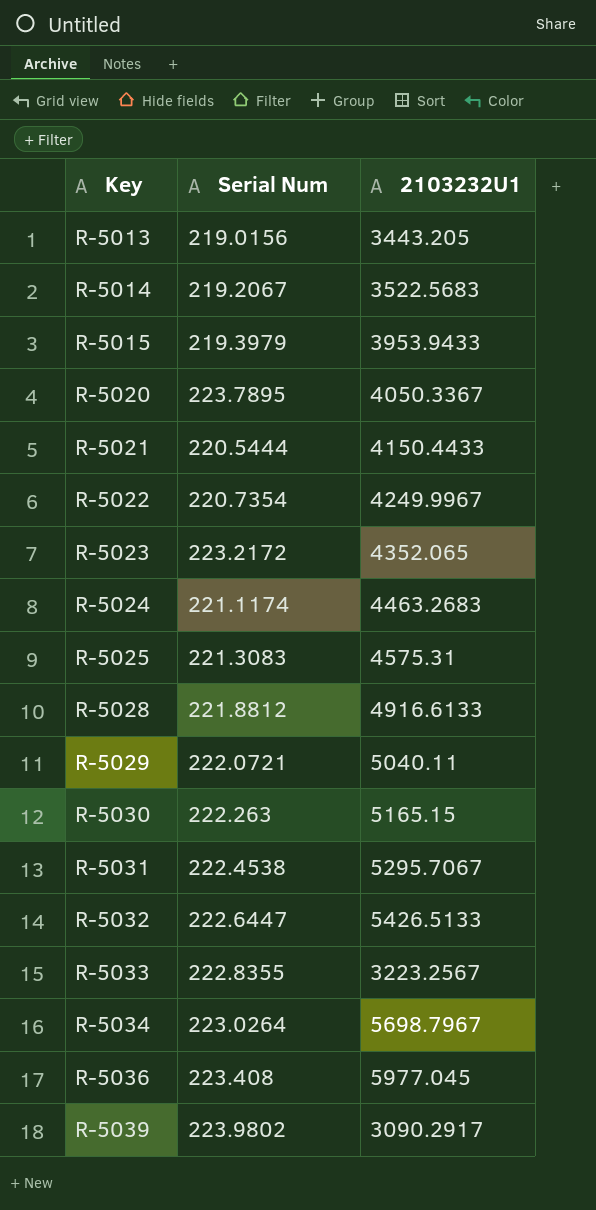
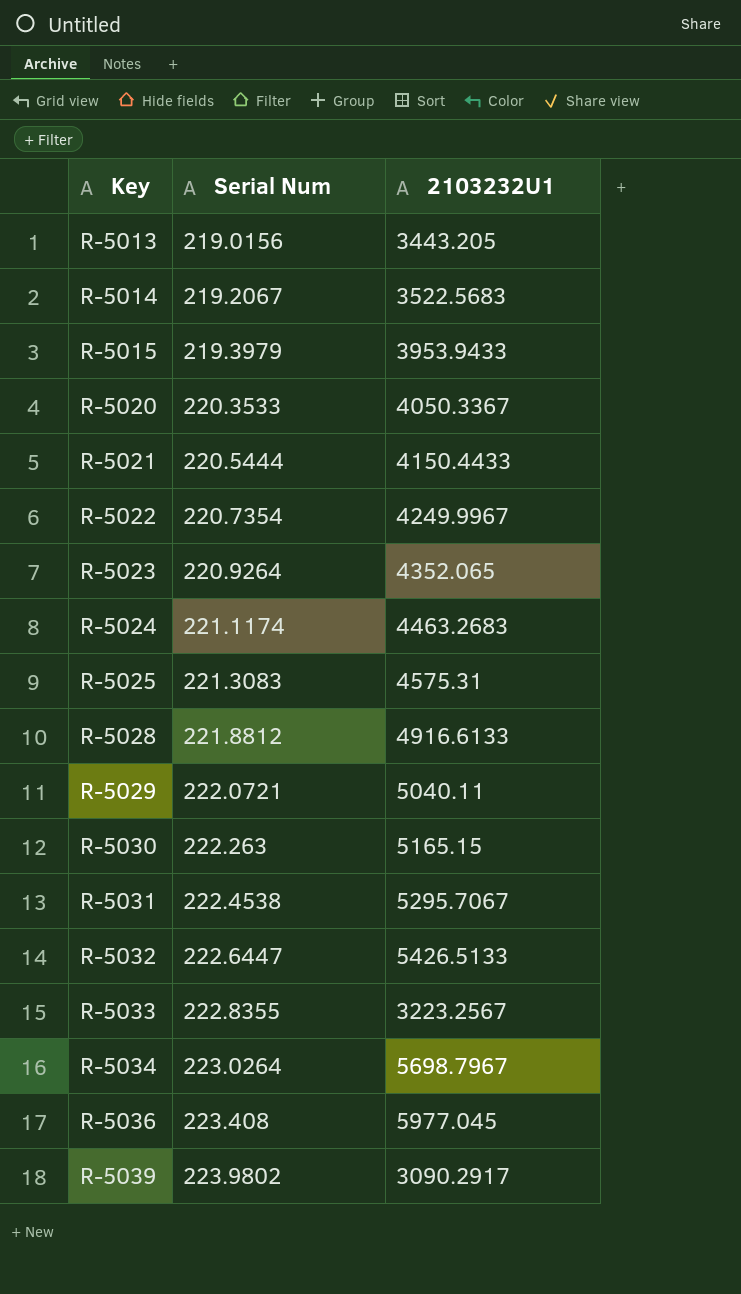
R-5020 | Serial Num: 223.7895 -> 220.3533
R-5023 | Serial Num: 223.2172 -> 220.9264

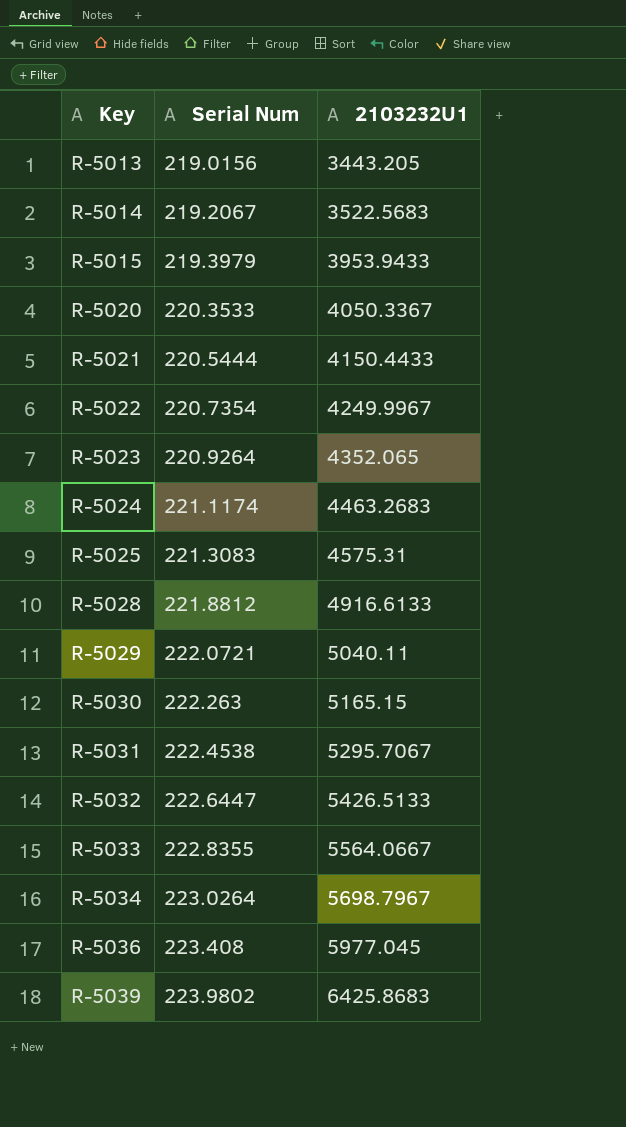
R-5033 | 2103232U1: 3223.2567 -> 5564.0667
R-5039 | 2103232U1: 3090.2917 -> 6425.8683

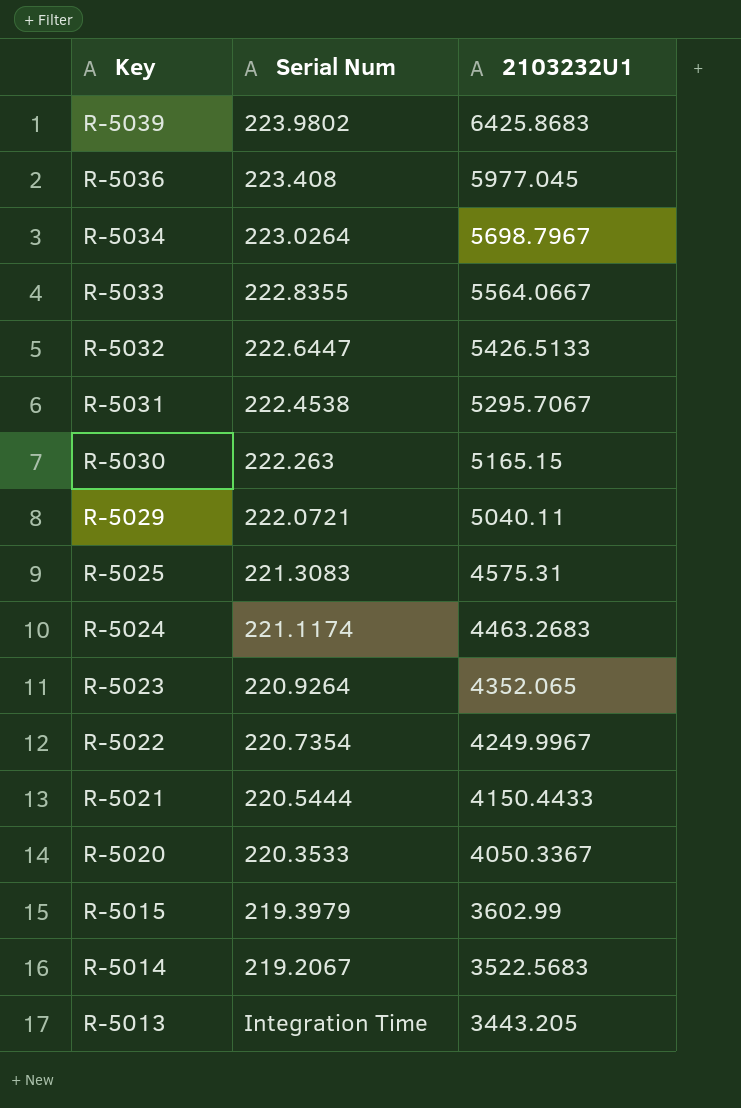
row order: Key ascending -> Key descending
row R-5028: 221.8812 | 4916.6133 -> none
R-5015 | 2103232U1: 3953.9433 -> 3602.99
R-5013 | Serial Num: 219.0156 -> Integration Time

